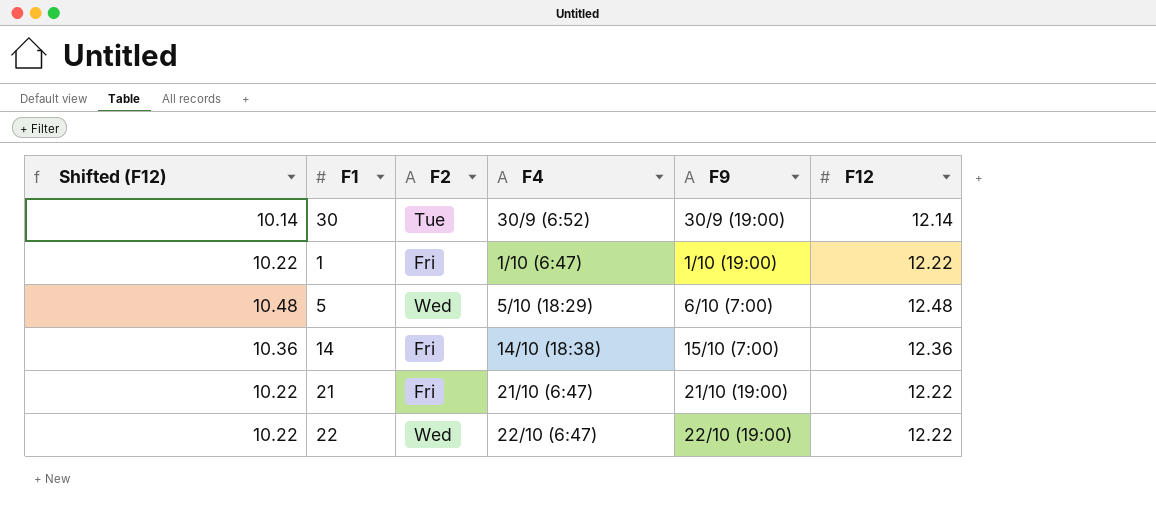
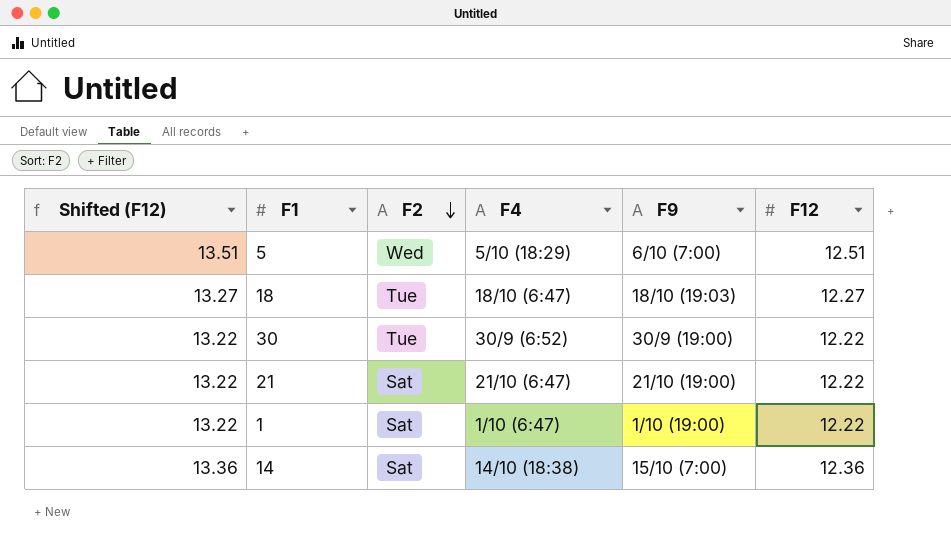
row order: none -> F2 descending
column Shifted (F12) | formula: [F12] - 2 -> [F12] + 1
row 22: 10.22 | Wed | 22/10 (6:47) | 22/10 (19:00) | 12.22 -> none
5 | F12: 12.48 -> 12.51
row 18: none -> 13.27 | Tue | 18/10 (6:47) | 18/10 (19:03) | 12.27
30 | F12: 12.14 -> 12.22
21 | F2: Fri -> Sat
1 | F2: Fri -> Sat
14 | F2: Fri -> Sat

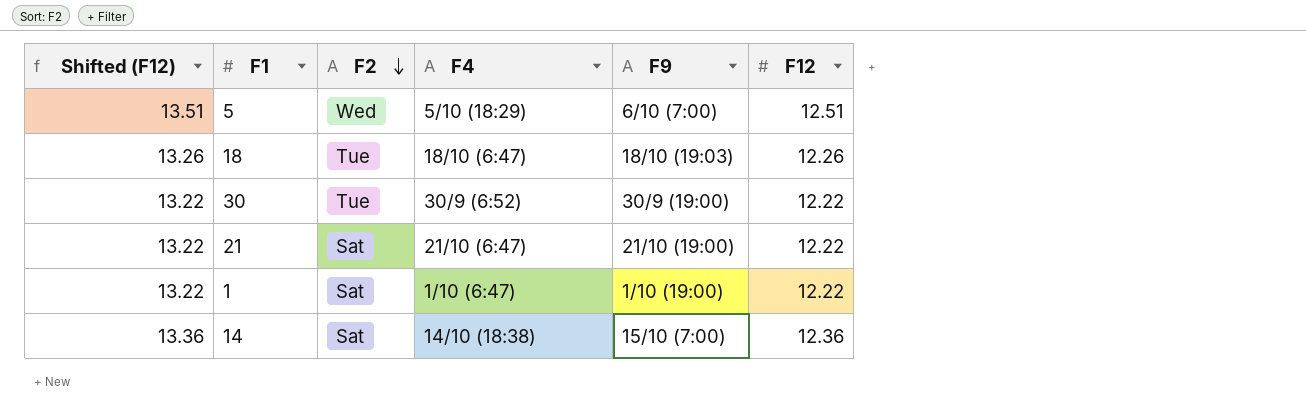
18 | Shifted (F12): 13.27 -> 13.26
18 | F12: 12.27 -> 12.26

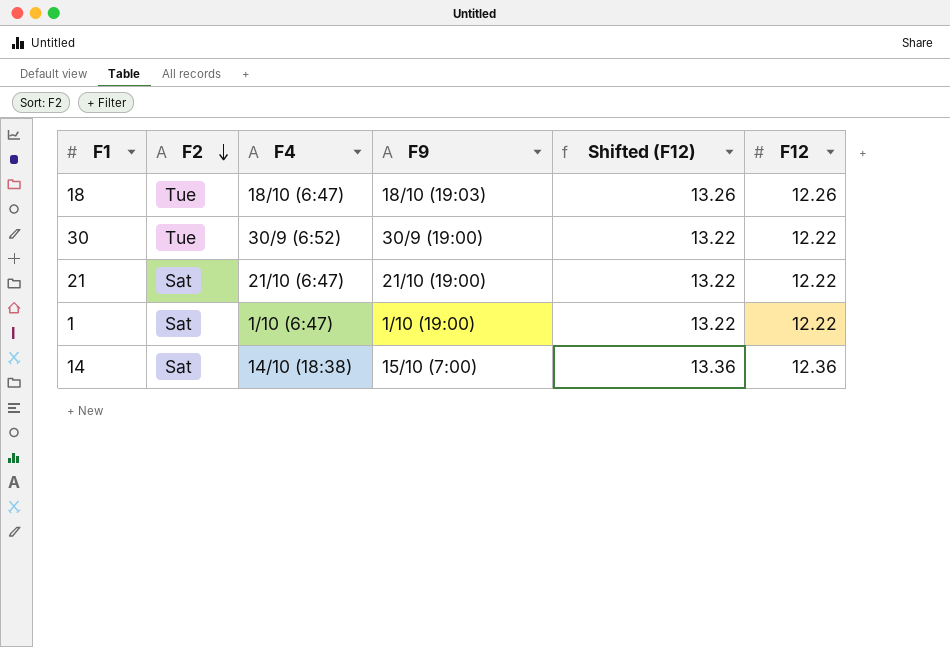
column Shifted (F12) | position: 1 -> 5
row 5: 13.51 | Wed | 5/10 (18:29) | 6/10 (7:00) | 12.51 -> none

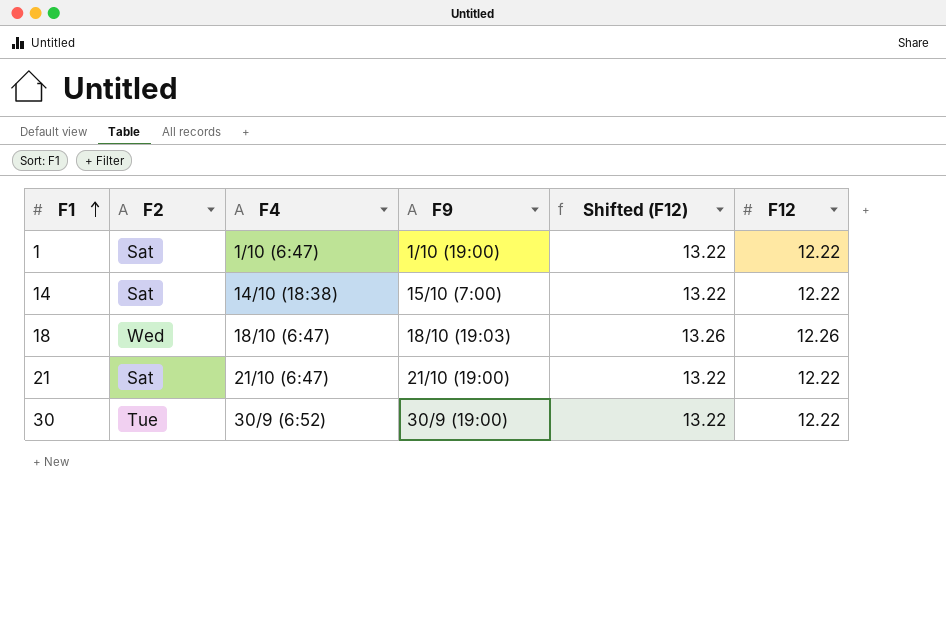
row order: F2 descending -> F1 ascending
14 | Shifted (F12): 13.36 -> 13.22
14 | F12: 12.36 -> 12.22
18 | F2: Tue -> Wed

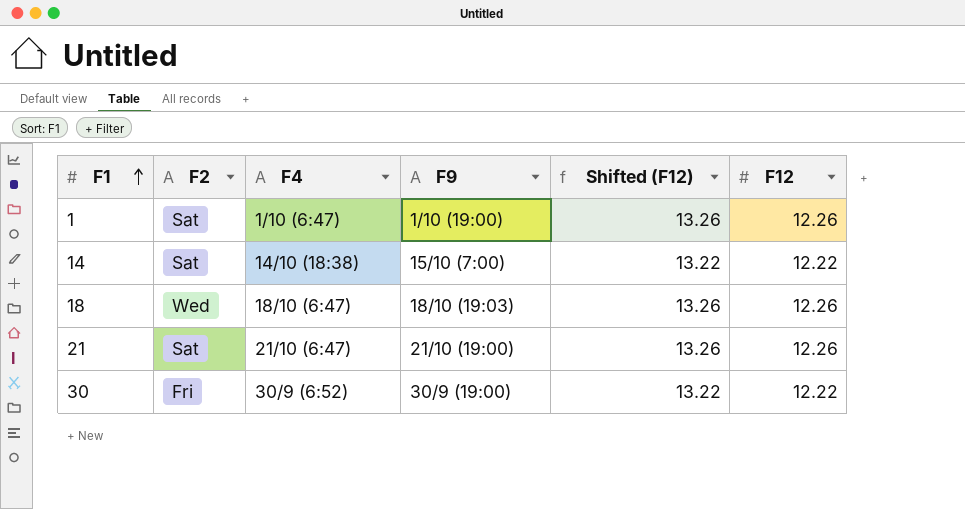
1 | Shifted (F12): 13.22 -> 13.26
1 | F12: 12.22 -> 12.26
21 | Shifted (F12): 13.22 -> 13.26
21 | F12: 12.22 -> 12.26
30 | F2: Tue -> Fri

